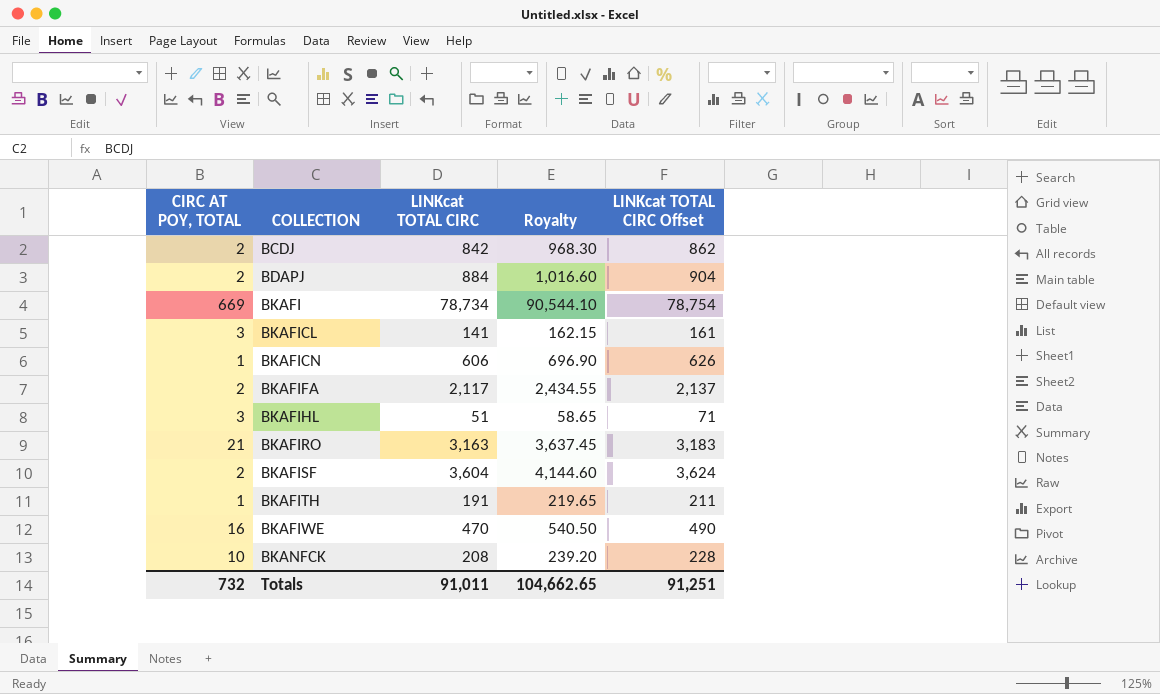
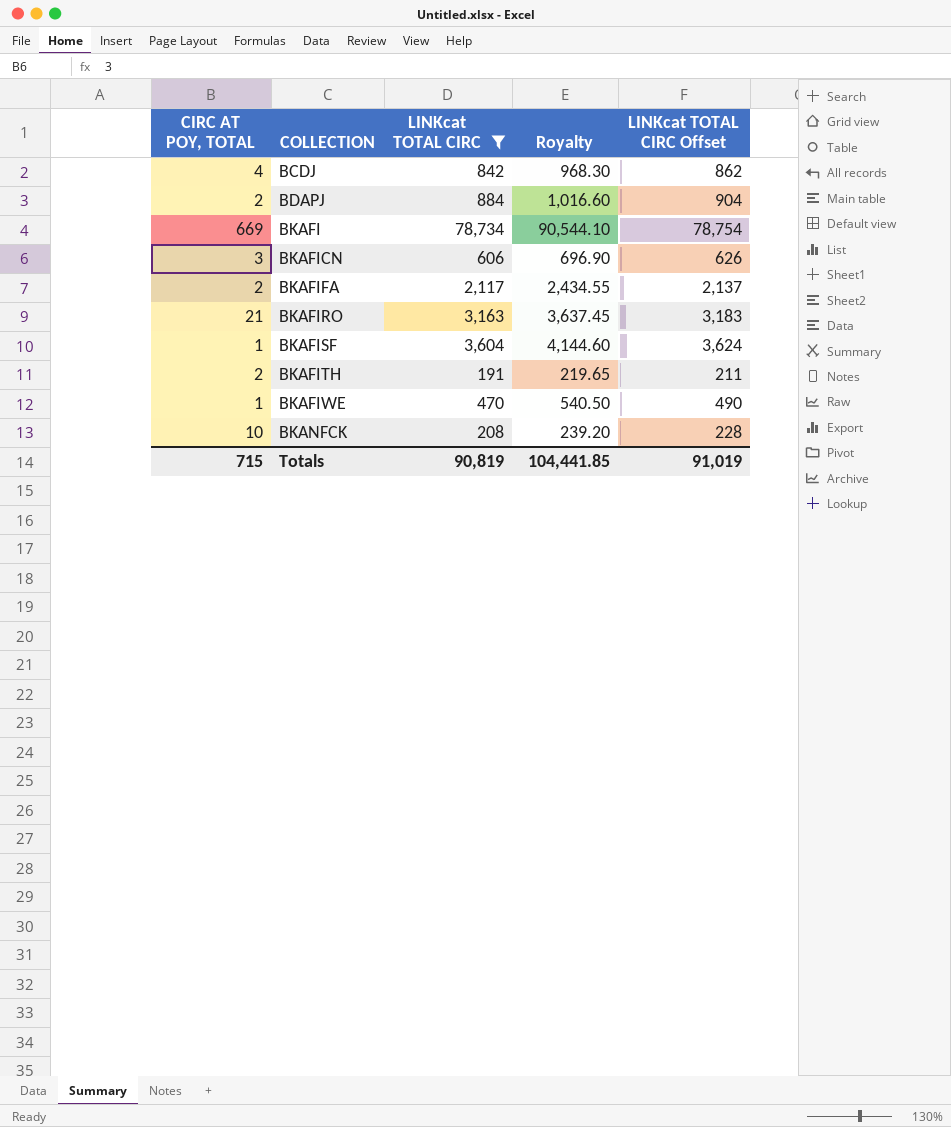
filter: none -> LINKcat TOTAL CIRC >= 191
BCDJ | CIRC AT POY, TOTAL: 2 -> 4
BKAFICN | CIRC AT POY, TOTAL: 1 -> 3
BKAFISF | CIRC AT POY, TOTAL: 2 -> 1
BKAFITH | CIRC AT POY, TOTAL: 1 -> 2
BKAFIWE | CIRC AT POY, TOTAL: 16 -> 1
Totals | CIRC AT POY, TOTAL: 732 -> 715
Totals | LINKcat TOTAL CIRC: 91,011 -> 90,819
Totals | Royalty: 104,662.65 -> 104,441.85
Totals | LINKcat TOTAL CIRC Offset: 91,251 -> 91,019

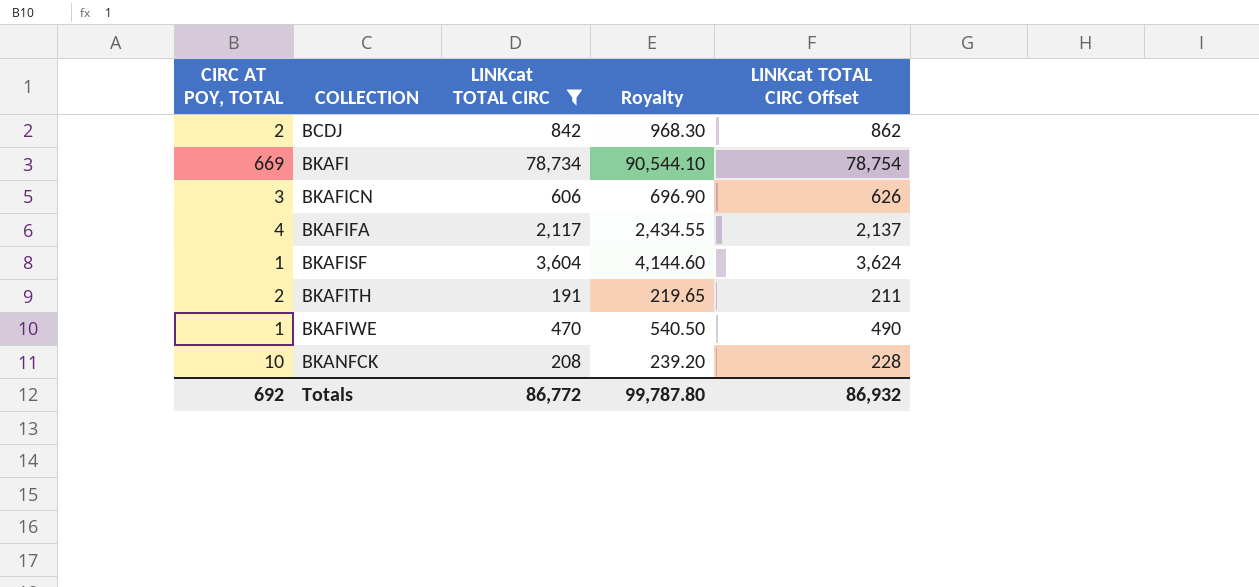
row BDAPJ: 2 | 884 | 1,016.60 | 904 -> none
row BKAFIRO: 21 | 3,163 | 3,637.45 | 3,183 -> none
BCDJ | CIRC AT POY, TOTAL: 4 -> 2
BKAFIFA | CIRC AT POY, TOTAL: 2 -> 4
Totals | CIRC AT POY, TOTAL: 715 -> 692
Totals | LINKcat TOTAL CIRC: 90,819 -> 86,772
Totals | Royalty: 104,441.85 -> 99,787.80
Totals | LINKcat TOTAL CIRC Offset: 91,019 -> 86,932

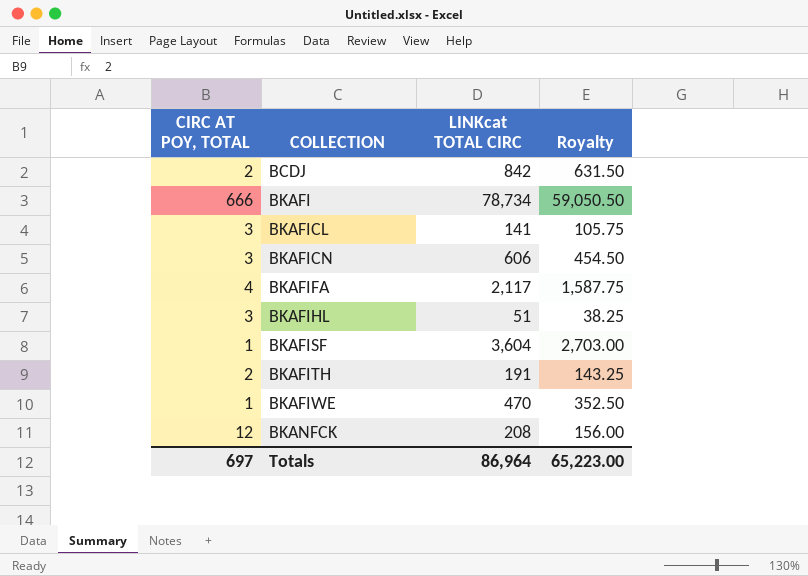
filter: LINKcat TOTAL CIRC >= 191 -> none
column LINKcat TOTAL CIRC Offset | formula: [LINKcat TOTAL CIRC] + 20 -> none
column Royalty | formula: [LINKcat TOTAL CIRC] * 1.15 -> [LINKcat TOTAL CIRC] * 0.75
BKAFI | CIRC AT POY, TOTAL: 669 -> 666
BKANFCK | CIRC AT POY, TOTAL: 10 -> 12
Totals | CIRC AT POY, TOTAL: 692 -> 697
Totals | LINKcat TOTAL CIRC: 86,772 -> 86,964
Totals | Royalty: 99,787.80 -> 65,223.00

